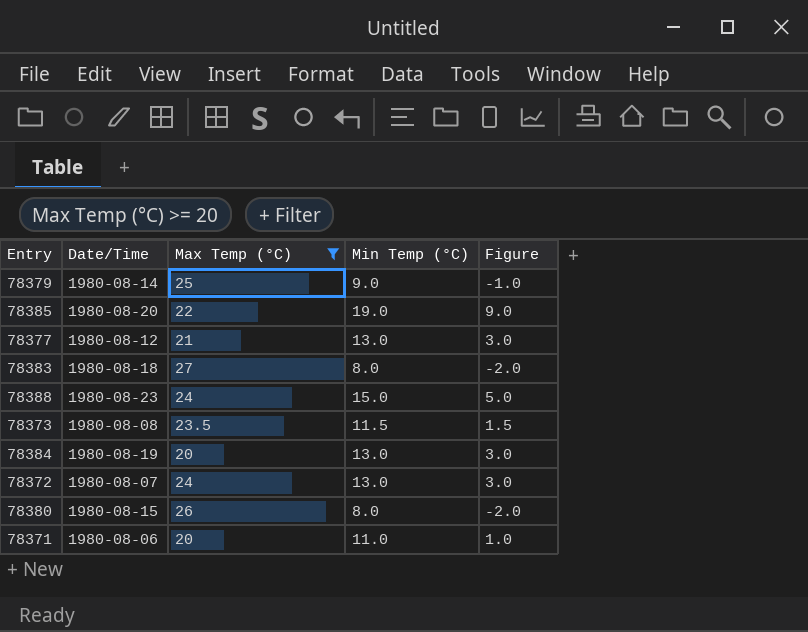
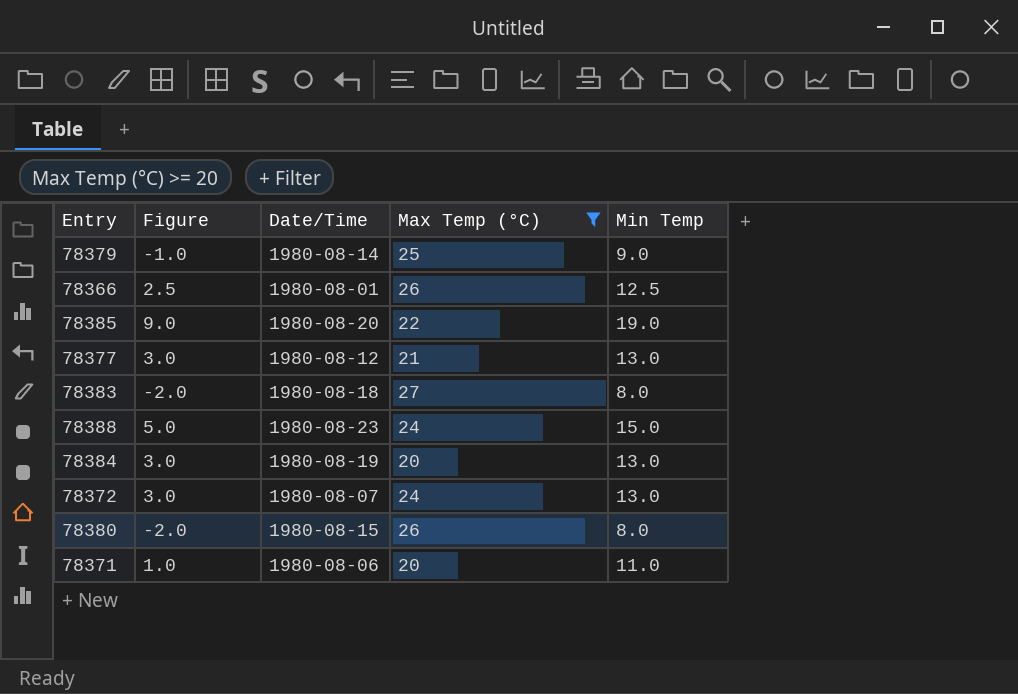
column Figure | position: 5 -> 2
column name: Min Temp (°C) -> Min Temp
row 78373: 1980-08-08 | 23.5 | 11.5 | 1.5 -> none
row 78366: none -> 2.5 | 1980-08-01 | 26 | 12.5

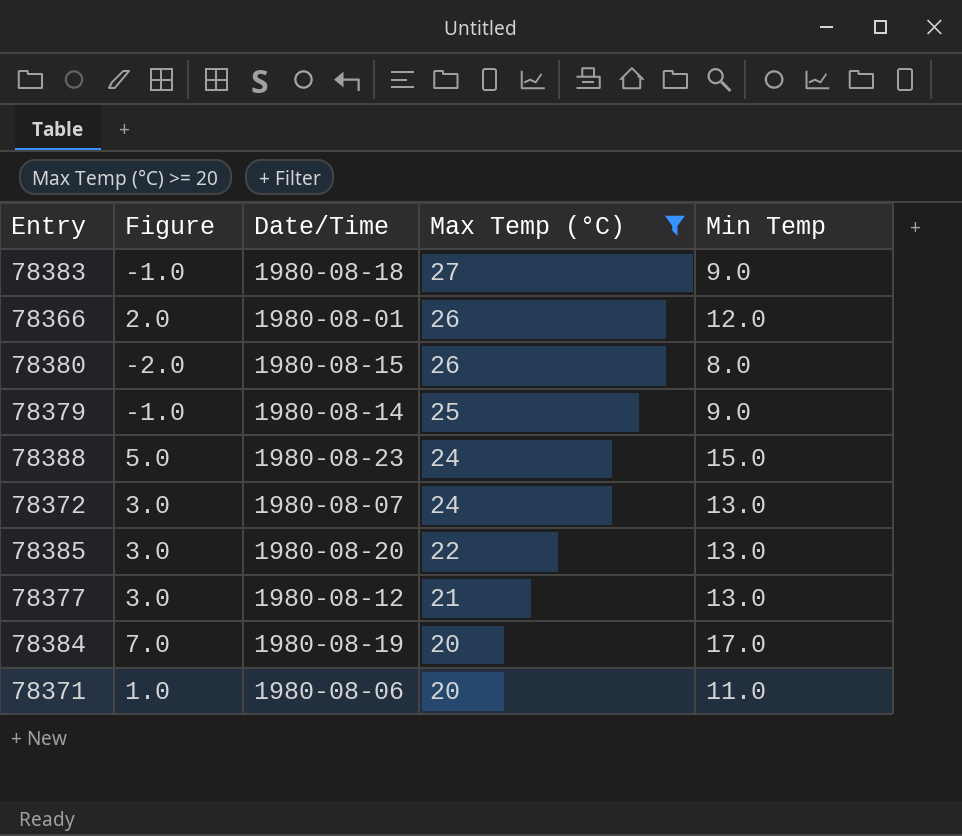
row order: none -> Max Temp (°C) descending
78383 | Figure: -2.0 -> -1.0
78383 | Min Temp: 8.0 -> 9.0
78366 | Figure: 2.5 -> 2.0
78366 | Min Temp: 12.5 -> 12.0
78385 | Figure: 9.0 -> 3.0
78385 | Min Temp: 19.0 -> 13.0
78384 | Figure: 3.0 -> 7.0
78384 | Min Temp: 13.0 -> 17.0

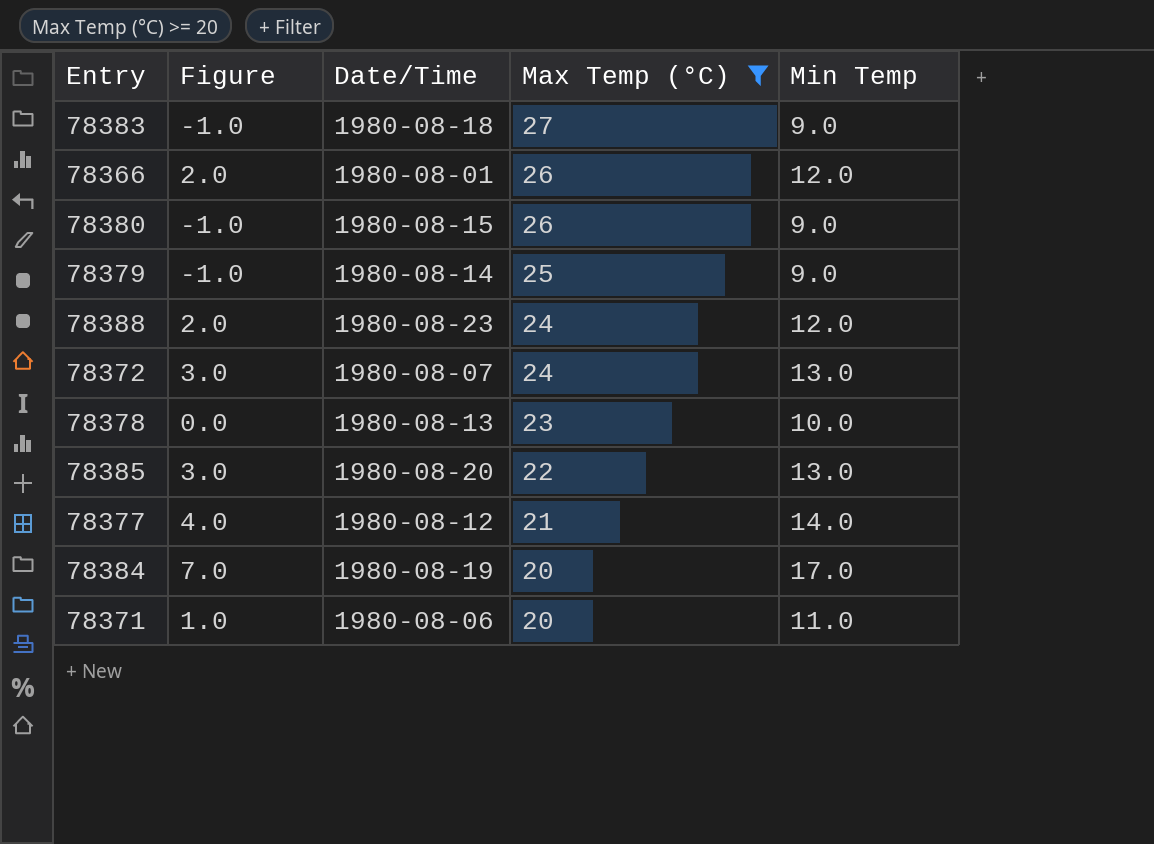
78380 | Figure: -2.0 -> -1.0
78380 | Min Temp: 8.0 -> 9.0
78388 | Figure: 5.0 -> 2.0
78388 | Min Temp: 15.0 -> 12.0
row 78378: none -> 0.0 | 1980-08-13 | 23 | 10.0
78377 | Figure: 3.0 -> 4.0
78377 | Min Temp: 13.0 -> 14.0

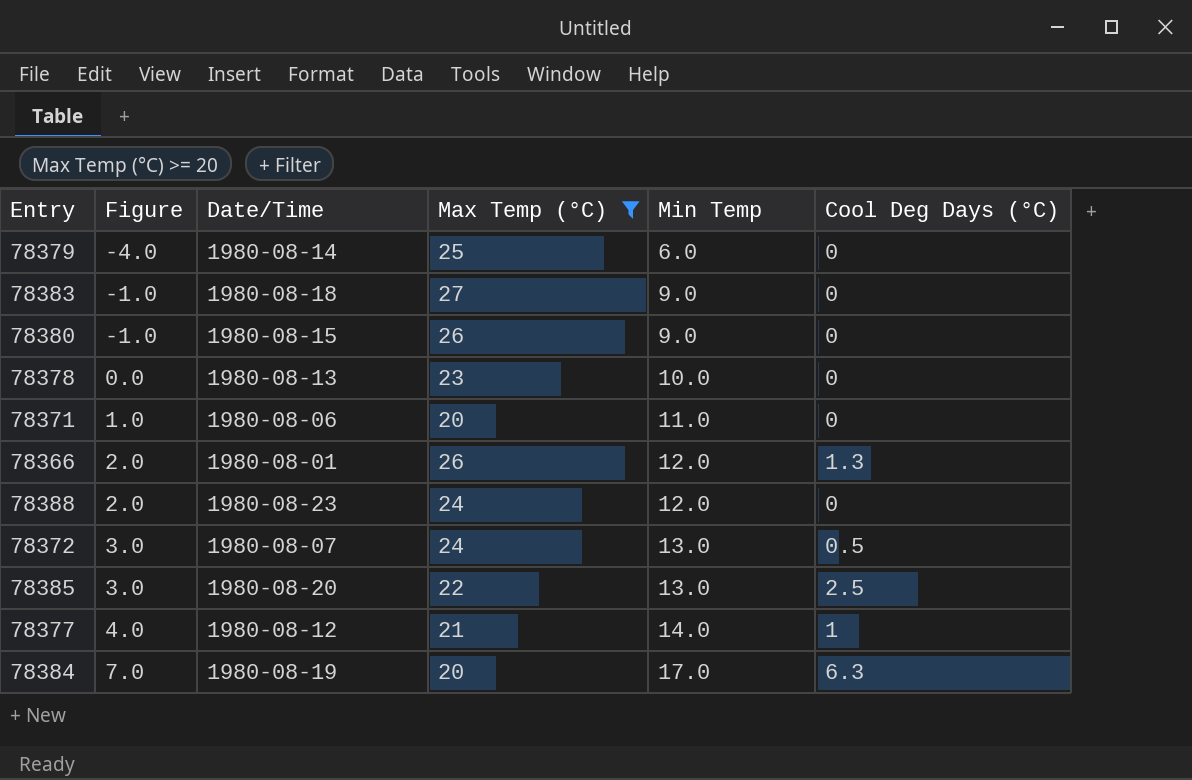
row order: Max Temp (°C) descending -> Figure ascending
column Cool Deg Days (°C) | position: none -> 6
78379 | Figure: -1.0 -> -4.0
78379 | Min Temp: 9.0 -> 6.0

